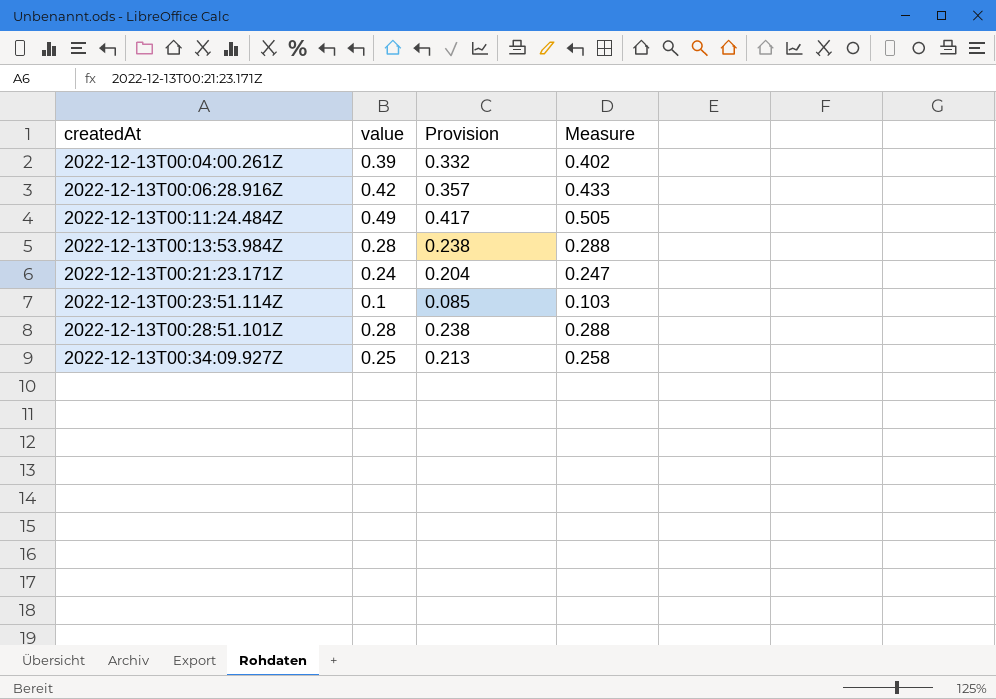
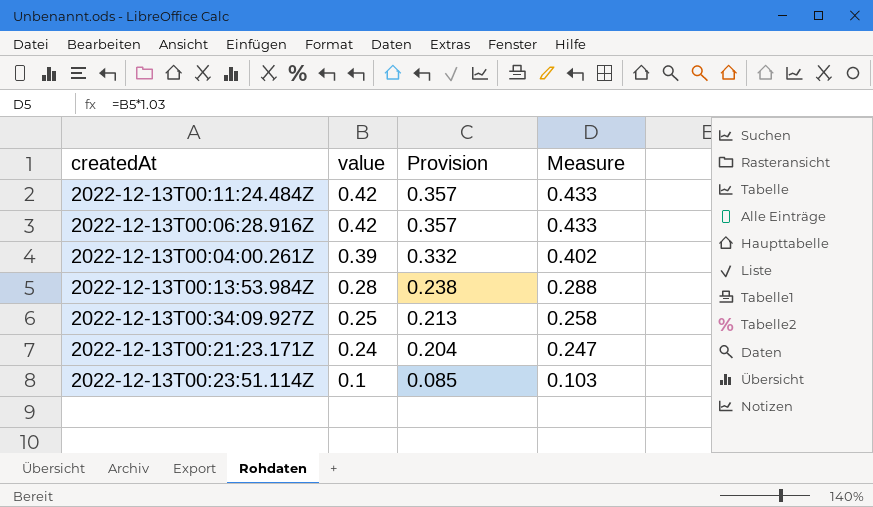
row order: createdAt ascending -> value descending
row 2022-12-13T00:28:51.101Z: 0.28 | 0.238 | 0.288 -> none
2022-12-13T00:11:24.484Z | value: 0.49 -> 0.42
2022-12-13T00:11:24.484Z | Provision: 0.417 -> 0.357
2022-12-13T00:11:24.484Z | Measure: 0.505 -> 0.433

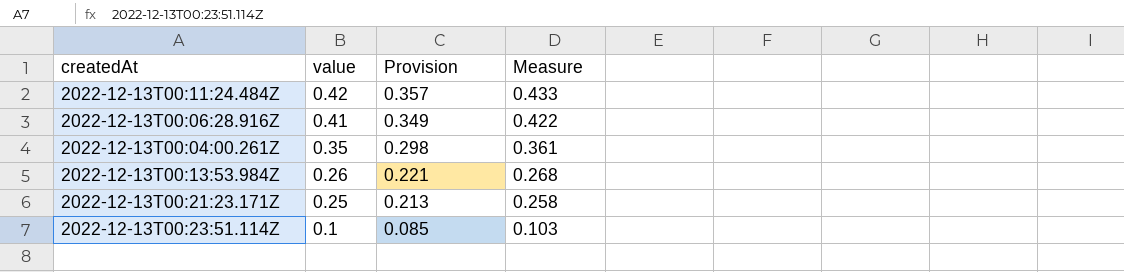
row 2022-12-13T00:34:09.927Z: 0.25 | 0.213 | 0.258 -> none
2022-12-13T00:06:28.916Z | value: 0.42 -> 0.41
2022-12-13T00:06:28.916Z | Provision: 0.357 -> 0.349
2022-12-13T00:06:28.916Z | Measure: 0.433 -> 0.422
2022-12-13T00:04:00.261Z | value: 0.39 -> 0.35
2022-12-13T00:04:00.261Z | Provision: 0.332 -> 0.298
2022-12-13T00:04:00.261Z | Measure: 0.402 -> 0.361
2022-12-13T00:13:53.984Z | value: 0.28 -> 0.26
2022-12-13T00:13:53.984Z | Provision: 0.238 -> 0.221
2022-12-13T00:13:53.984Z | Measure: 0.288 -> 0.268
2022-12-13T00:21:23.171Z | value: 0.24 -> 0.25
2022-12-13T00:21:23.171Z | Provision: 0.204 -> 0.213
2022-12-13T00:21:23.171Z | Measure: 0.247 -> 0.258

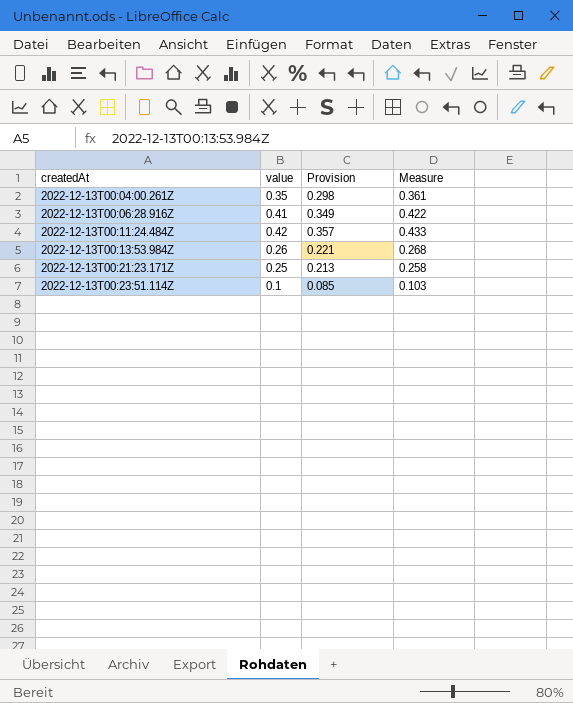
row order: value descending -> createdAt ascending

